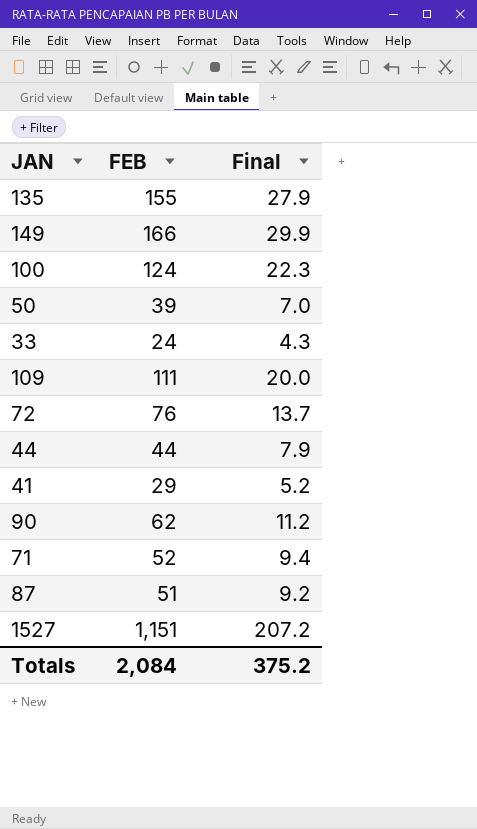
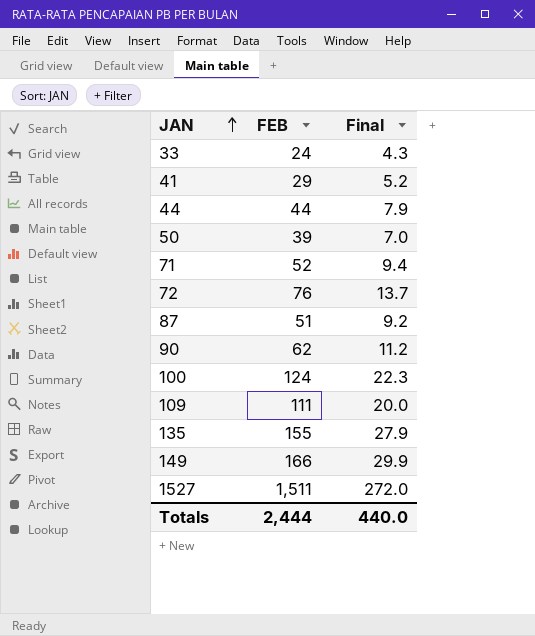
row order: none -> JAN ascending
1527 | FEB: 1,151 -> 1,511
1527 | Final: 207.2 -> 272.0
Totals | FEB: 2,084 -> 2,444
Totals | Final: 375.2 -> 440.0

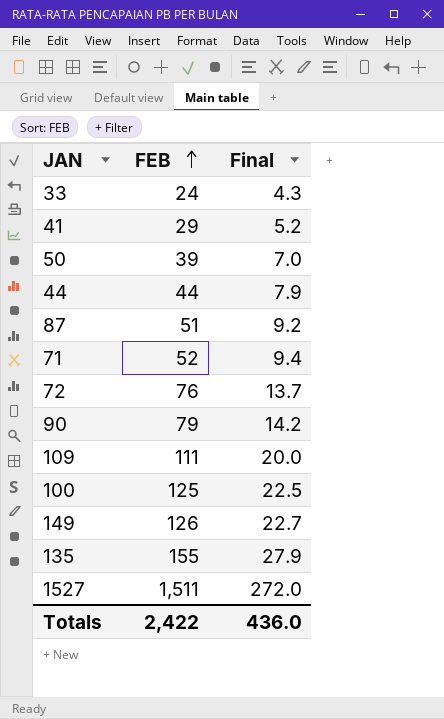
row order: JAN ascending -> FEB ascending
90 | FEB: 62 -> 79
90 | Final: 11.2 -> 14.2
100 | FEB: 124 -> 125
100 | Final: 22.3 -> 22.5
149 | FEB: 166 -> 126
149 | Final: 29.9 -> 22.7
Totals | FEB: 2,444 -> 2,422
Totals | Final: 440.0 -> 436.0

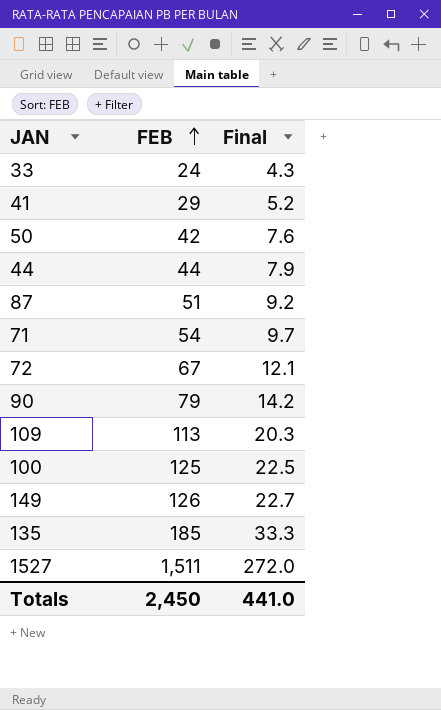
50 | FEB: 39 -> 42
50 | Final: 7.0 -> 7.6
71 | FEB: 52 -> 54
71 | Final: 9.4 -> 9.7
72 | FEB: 76 -> 67
72 | Final: 13.7 -> 12.1
109 | FEB: 111 -> 113
109 | Final: 20.0 -> 20.3
135 | FEB: 155 -> 185
135 | Final: 27.9 -> 33.3
Totals | FEB: 2,422 -> 2,450
Totals | Final: 436.0 -> 441.0

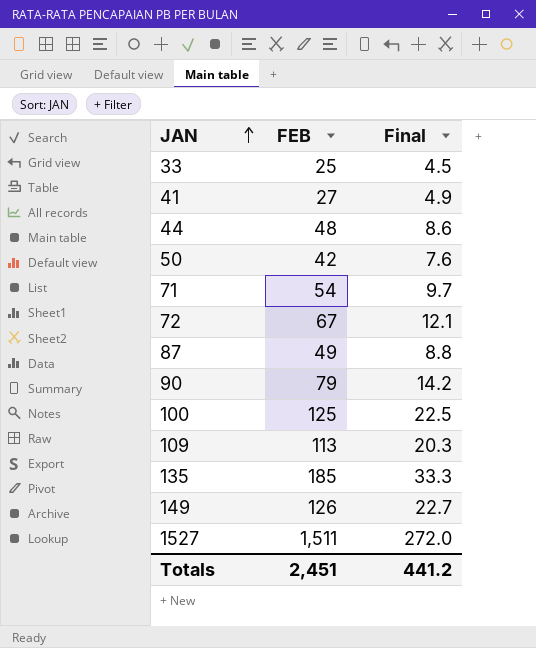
row order: FEB ascending -> JAN ascending
33 | FEB: 24 -> 25
33 | Final: 4.3 -> 4.5
41 | FEB: 29 -> 27
41 | Final: 5.2 -> 4.9
44 | FEB: 44 -> 48
44 | Final: 7.9 -> 8.6
87 | FEB: 51 -> 49
87 | Final: 9.2 -> 8.8
Totals | FEB: 2,450 -> 2,451
Totals | Final: 441.0 -> 441.2

